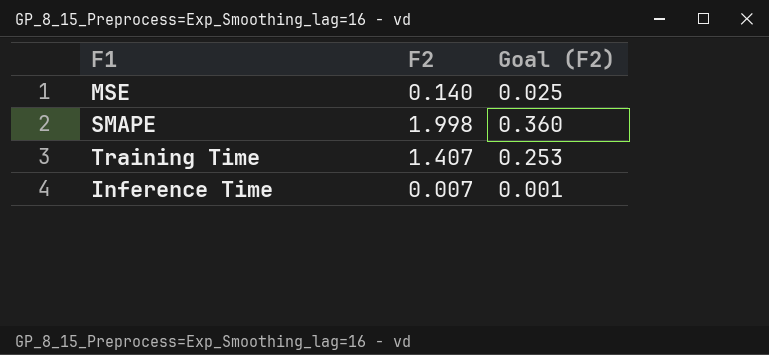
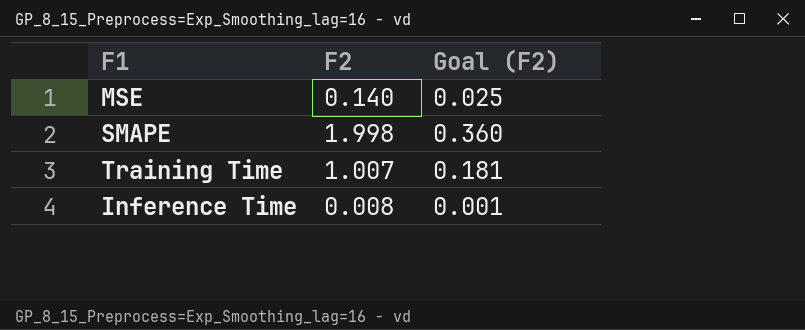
Training Time | F2: 1.407 -> 1.007
Training Time | Goal (F2): 0.253 -> 0.181
Inference Time | F2: 0.007 -> 0.008

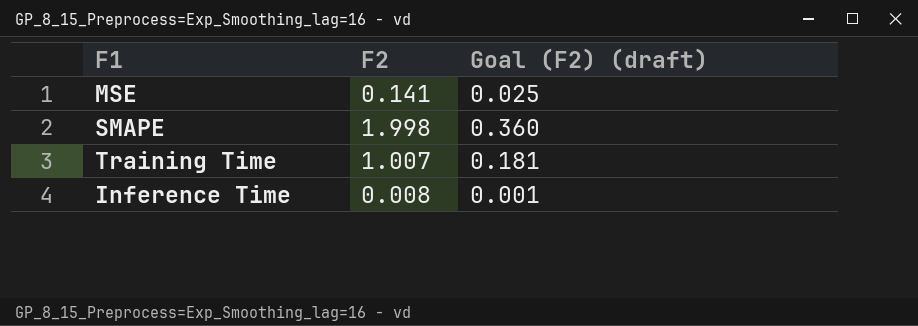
column name: Goal (F2) -> Goal (F2) (draft)
MSE | F2: 0.140 -> 0.141

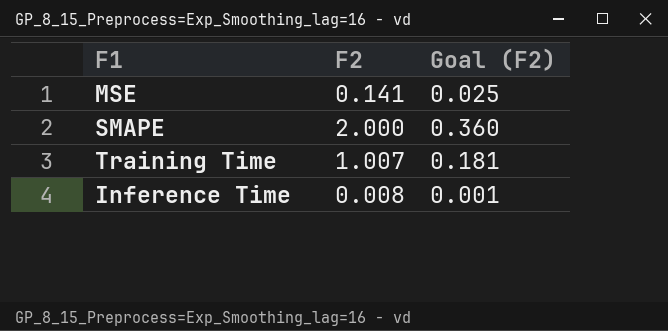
column name: Goal (F2) (draft) -> Goal (F2)
SMAPE | F2: 1.998 -> 2.000

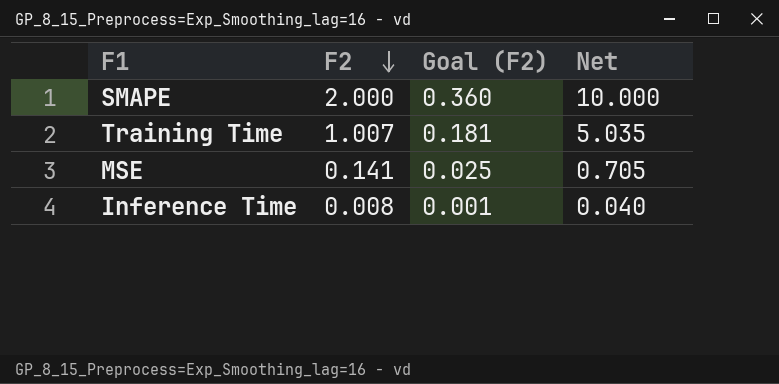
row order: none -> F2 descending
column Net | formula: none -> [F2] * 5

